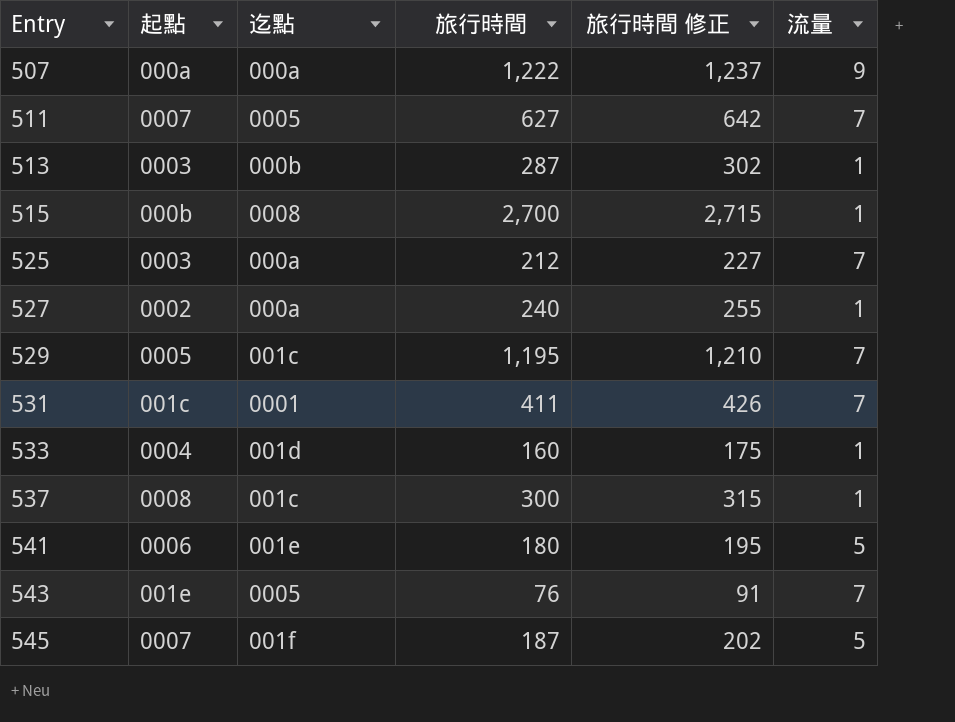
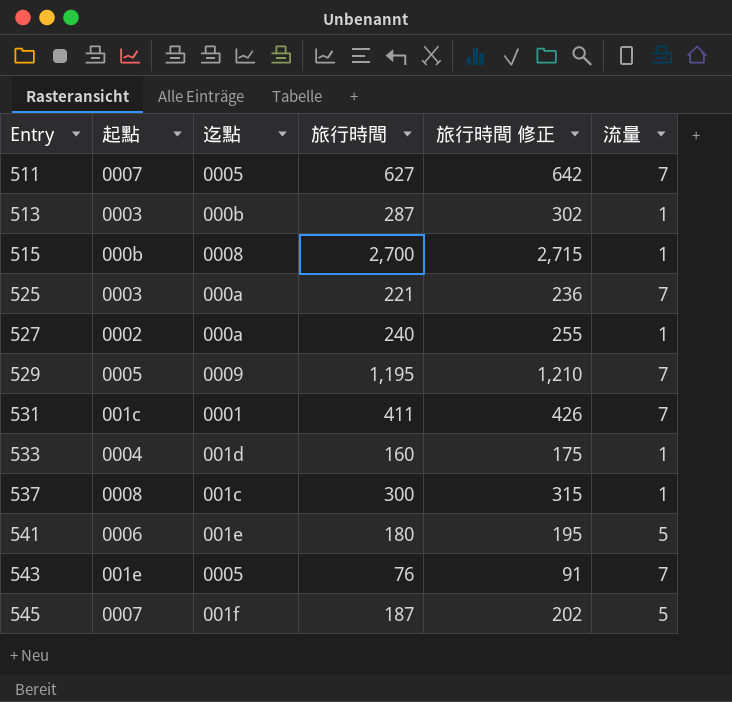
row 507: 000a | 000a | 1,222 | 1,237 | 9 -> none
525 | 旅行時間: 212 -> 221
525 | 旅行時間 修正: 227 -> 236
529 | 迄點: 001c -> 0009

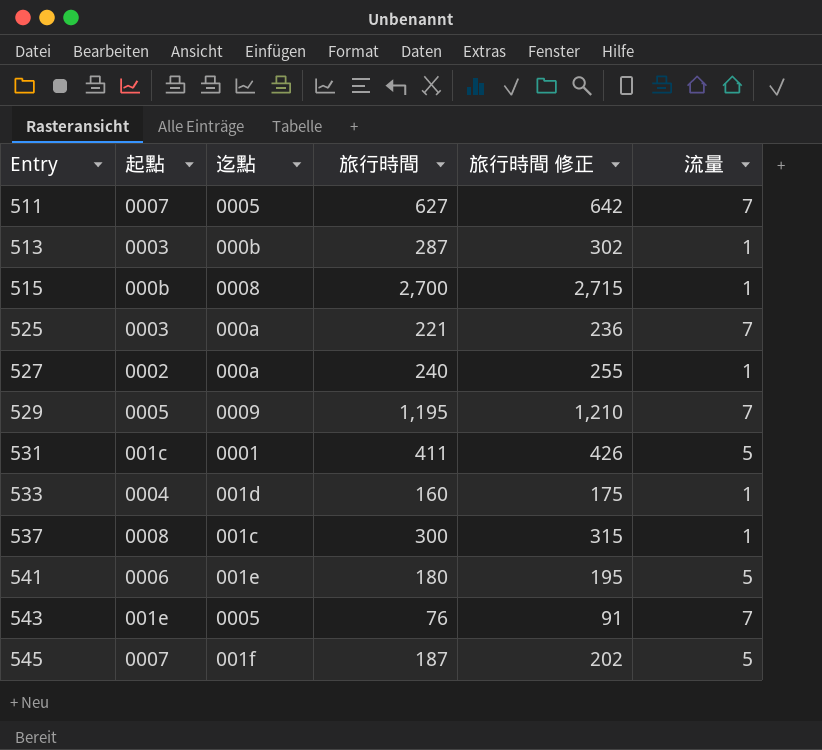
531 | 流量: 7 -> 5

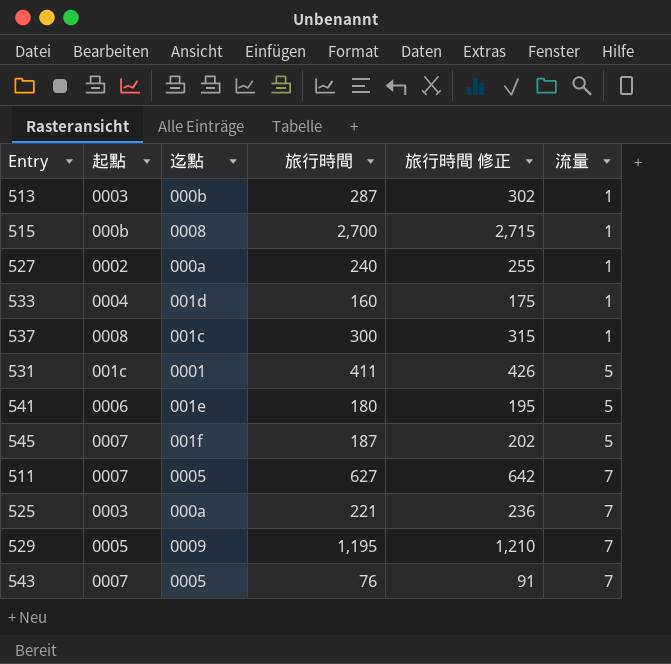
row order: Entry ascending -> 流量 ascending
543 | 起點: 001e -> 0007

